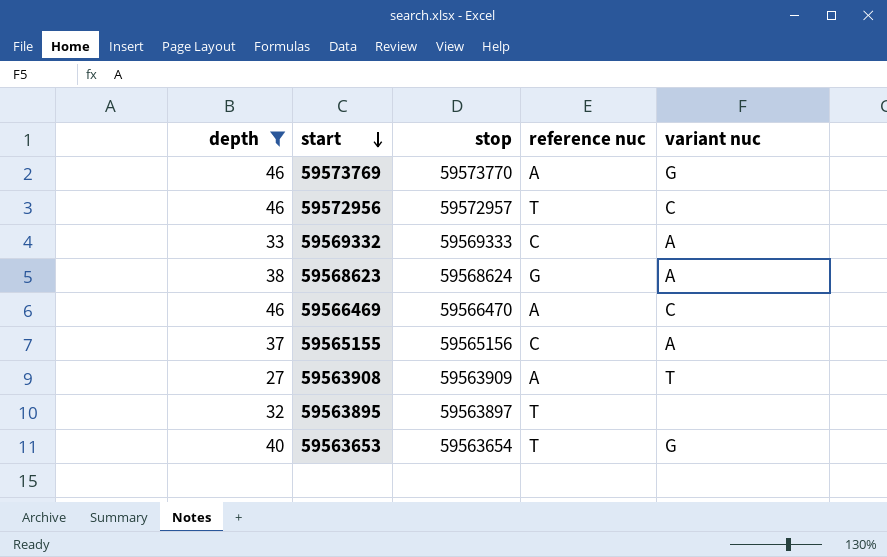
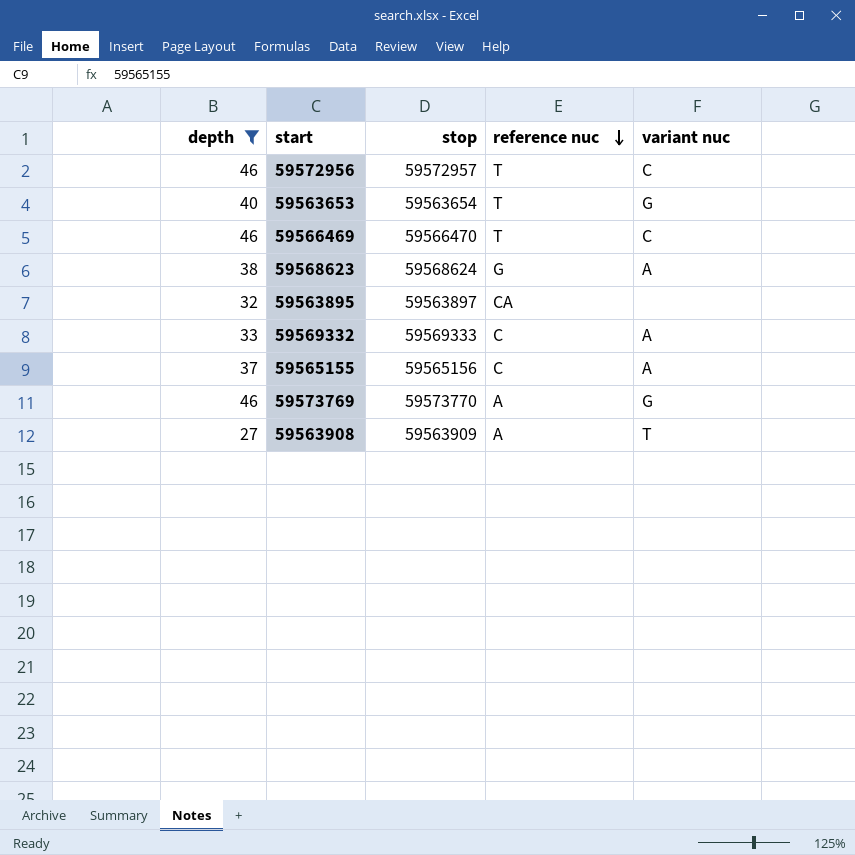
row order: start descending -> reference nuc descending
59566469 | reference nuc: A -> T
59563895 | reference nuc: T -> CA

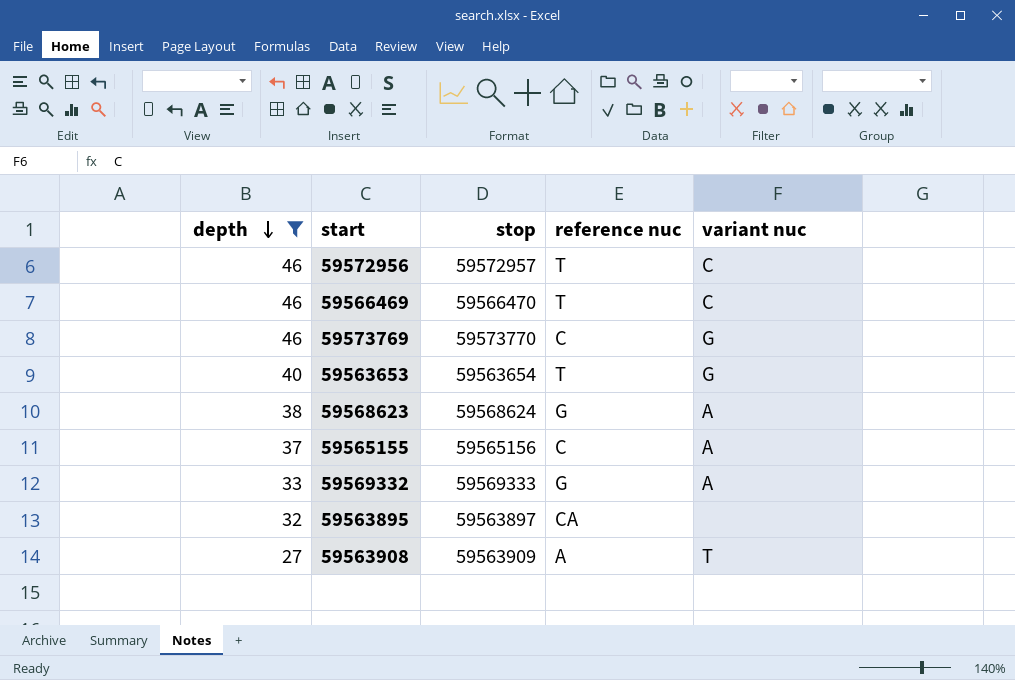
row order: reference nuc descending -> depth descending
59573769 | reference nuc: A -> C
59569332 | reference nuc: C -> G

